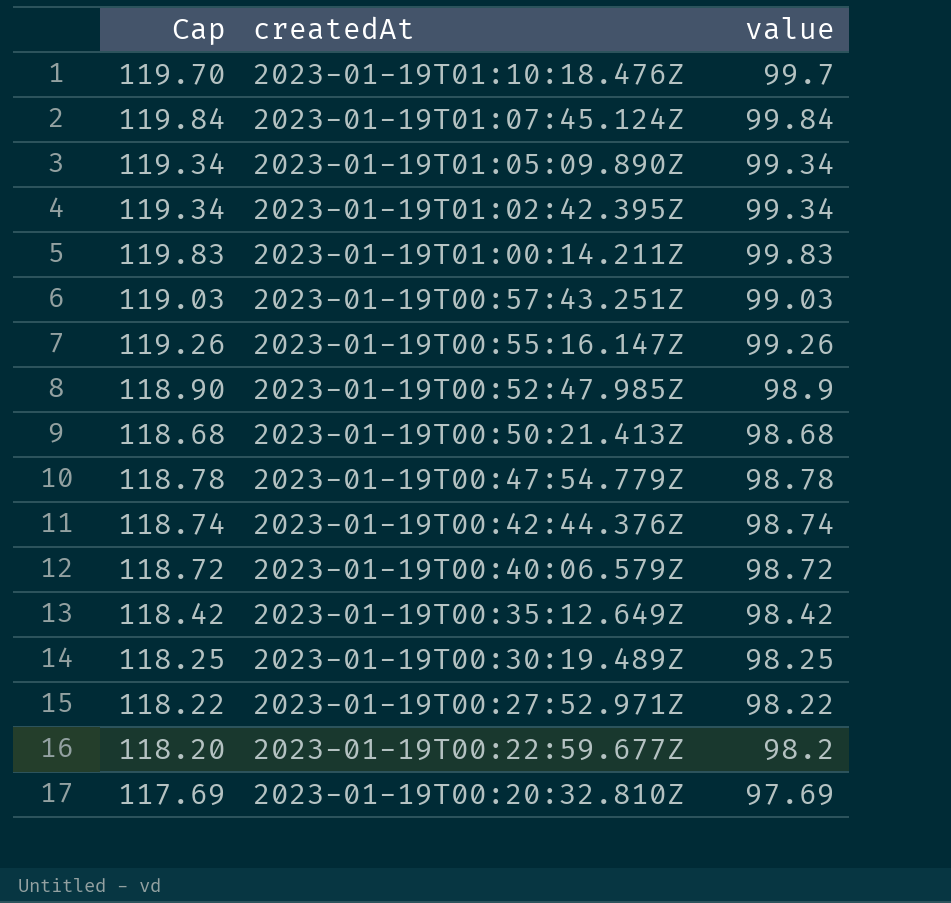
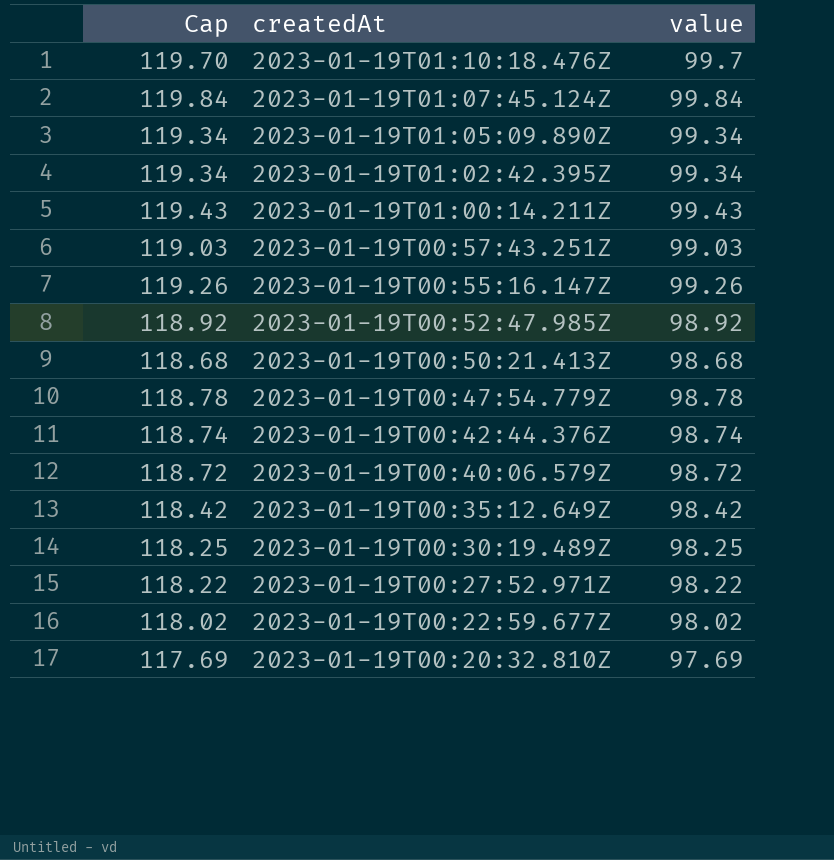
2023-01-19T01:00:14.211Z | Cap: 119.83 -> 119.43
2023-01-19T01:00:14.211Z | value: 99.83 -> 99.43
2023-01-19T00:52:47.985Z | Cap: 118.90 -> 118.92
2023-01-19T00:52:47.985Z | value: 98.9 -> 98.92
2023-01-19T00:22:59.677Z | Cap: 118.20 -> 118.02
2023-01-19T00:22:59.677Z | value: 98.2 -> 98.02

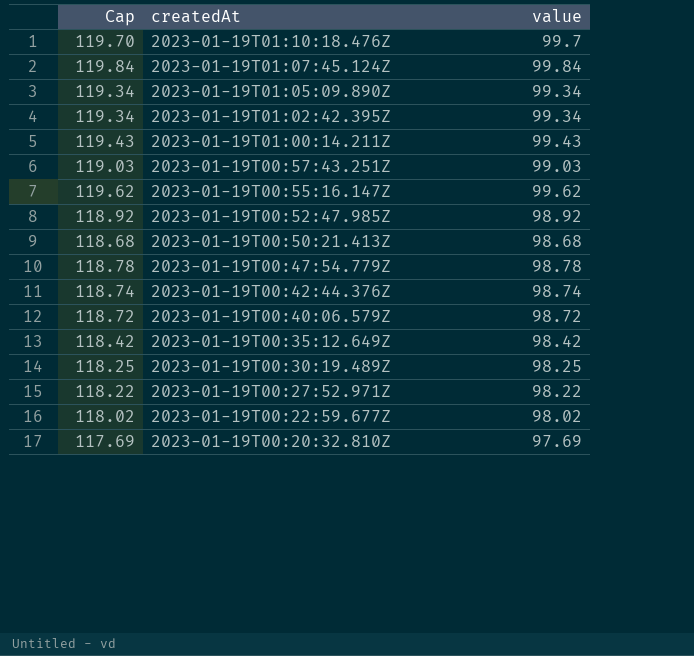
2023-01-19T00:55:16.147Z | Cap: 119.26 -> 119.62
2023-01-19T00:55:16.147Z | value: 99.26 -> 99.62

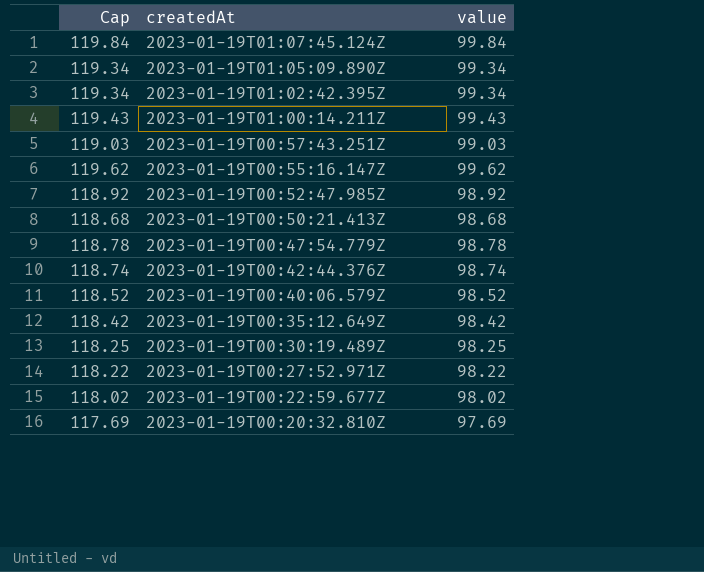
row 2023-01-19T01:10:18.476Z: 119.70 | 99.7 -> none
2023-01-19T00:40:06.579Z | Cap: 118.72 -> 118.52
2023-01-19T00:40:06.579Z | value: 98.72 -> 98.52

